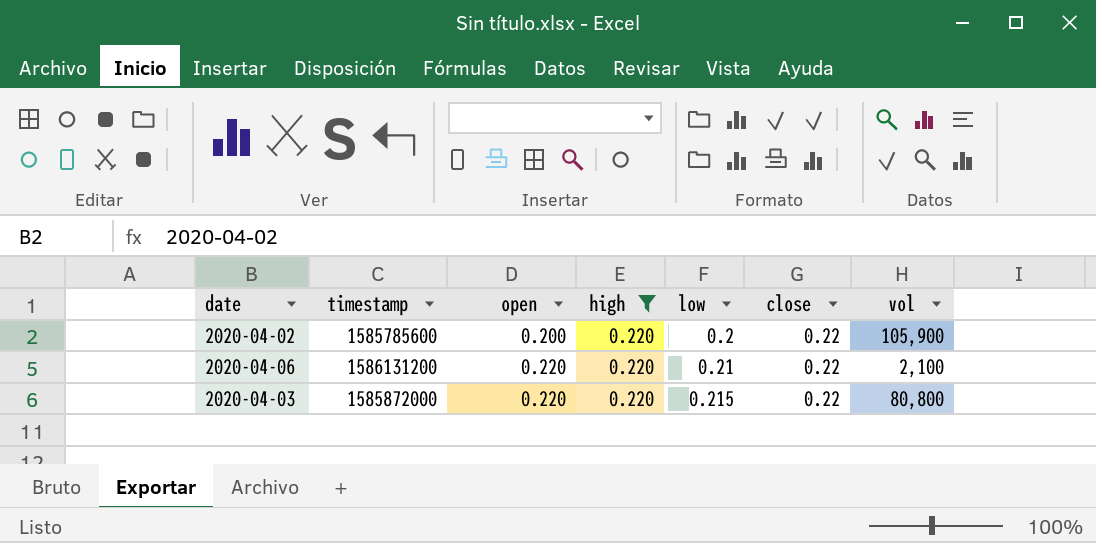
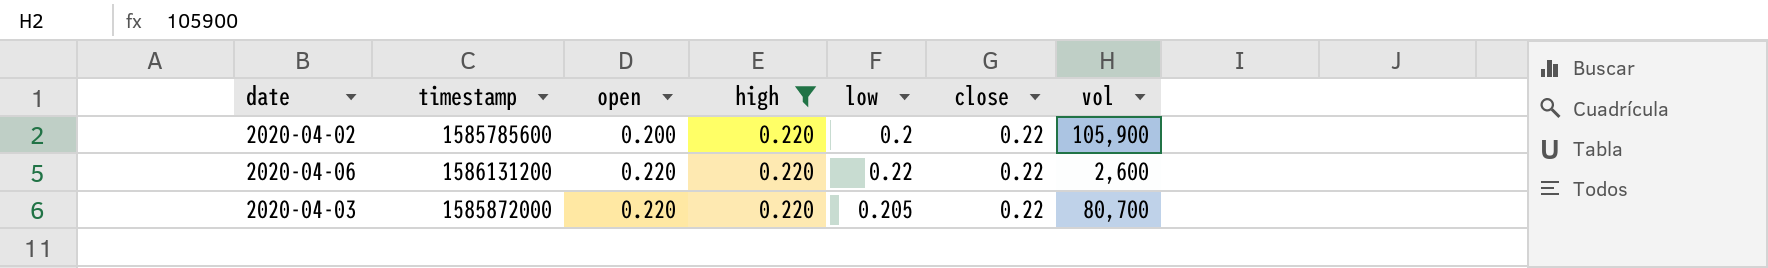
2020-04-06 | low: 0.21 -> 0.22
2020-04-06 | vol: 2,100 -> 2,600
2020-04-03 | low: 0.215 -> 0.205
2020-04-03 | vol: 80,800 -> 80,700

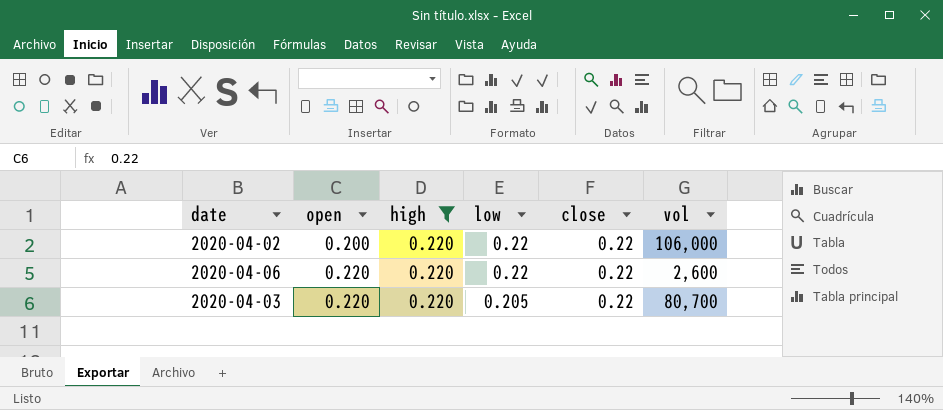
column timestamp | position: 2 -> none
2020-04-02 | low: 0.2 -> 0.22
2020-04-02 | vol: 105,900 -> 106,000

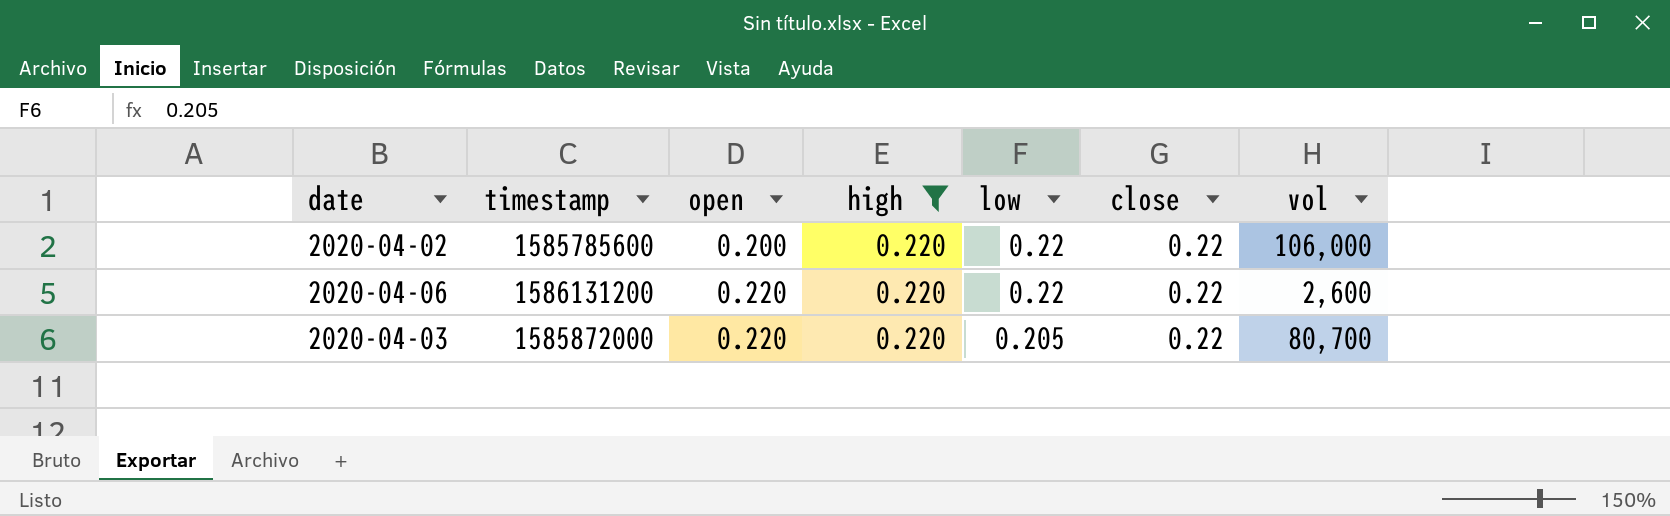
column timestamp | position: none -> 2

